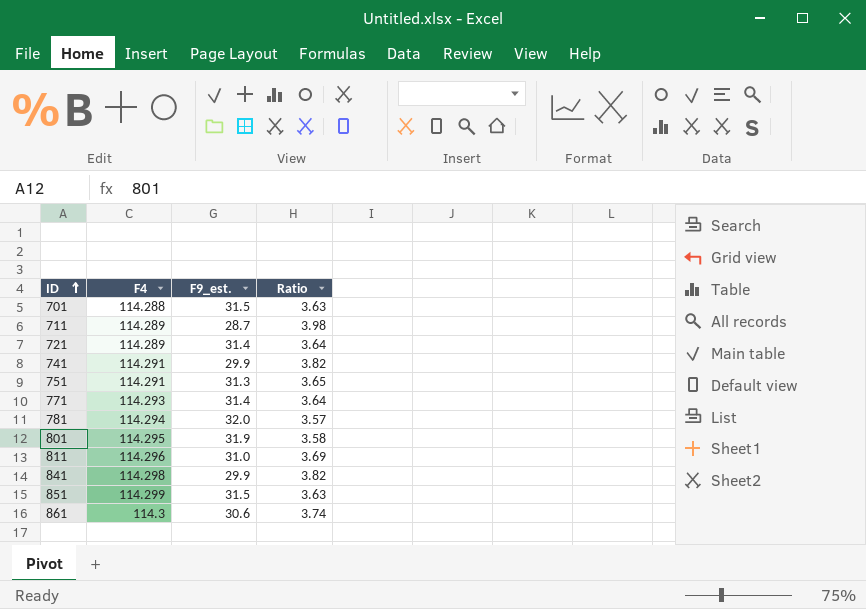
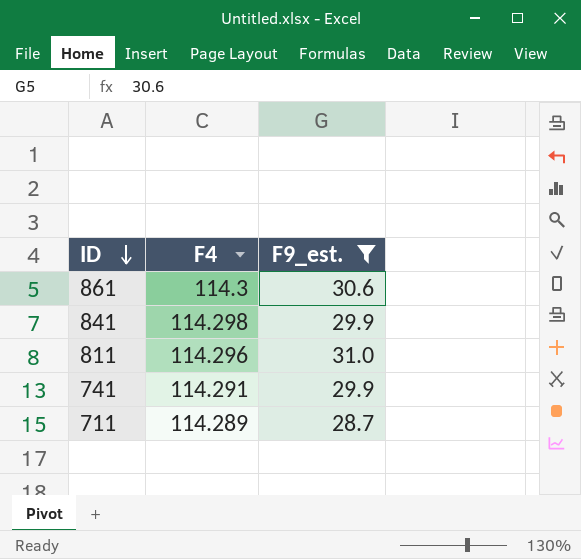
filter: none -> F9_est. <= 31.0
row order: ID ascending -> ID descending
column Ratio | formula: [F4] / [F9_est.] -> none

